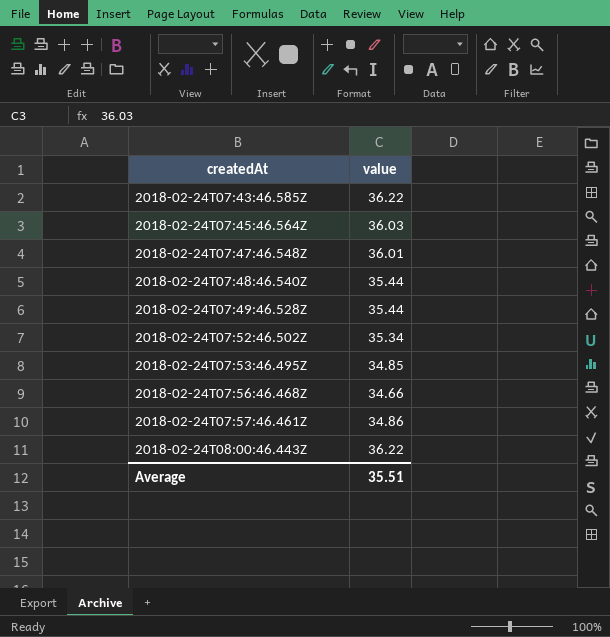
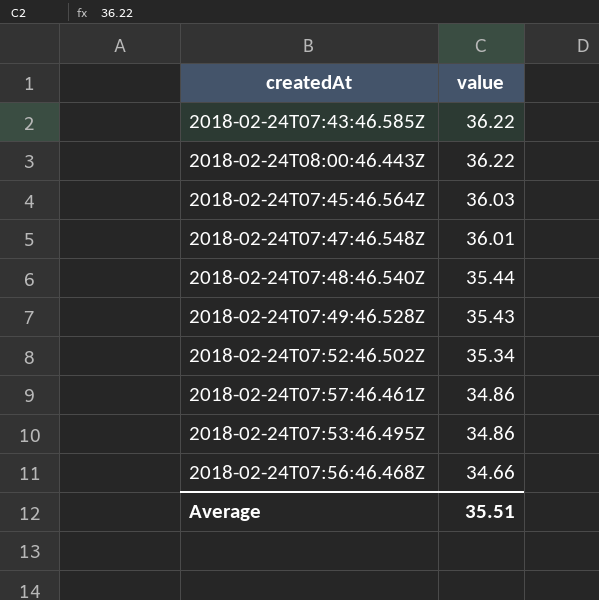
row order: createdAt ascending -> value descending
2018-02-24T07:49:46.528Z | value: 35.44 -> 35.43
2018-02-24T07:53:46.495Z | value: 34.85 -> 34.86

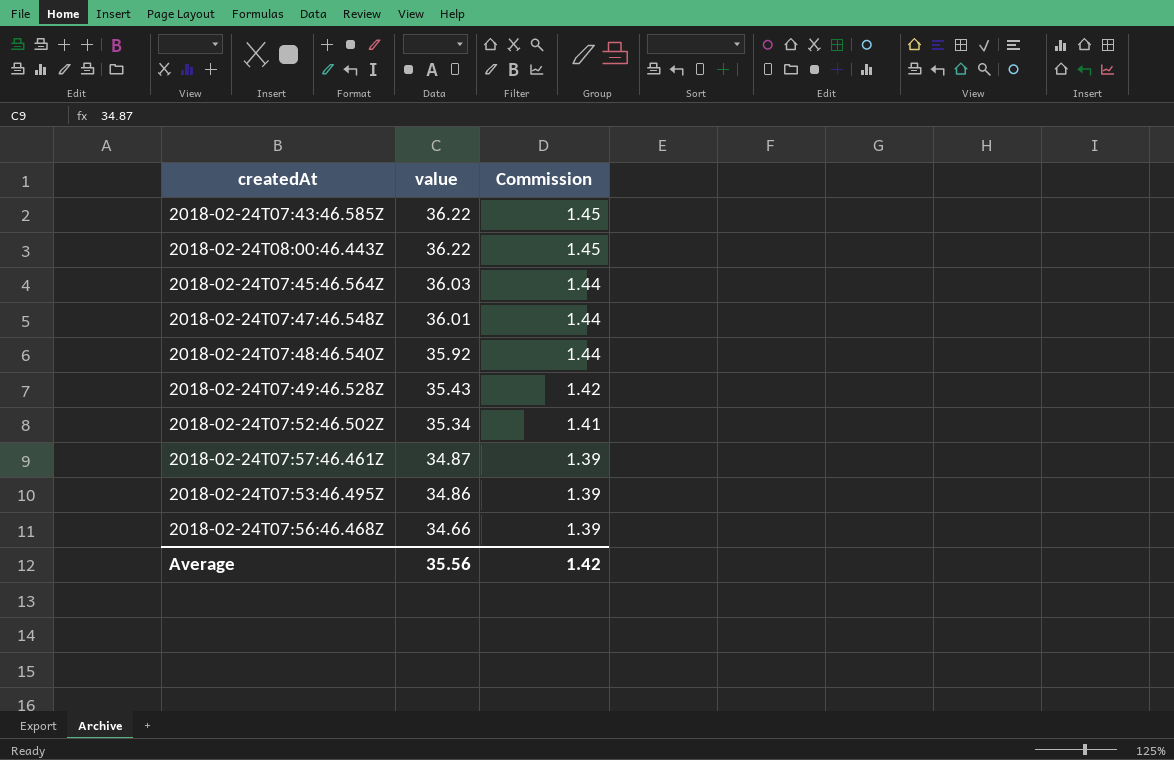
column Commission | formula: none -> [value] * 0.04
2018-02-24T07:48:46.540Z | value: 35.44 -> 35.92
2018-02-24T07:57:46.461Z | value: 34.86 -> 34.87
Average | value: 35.51 -> 35.56

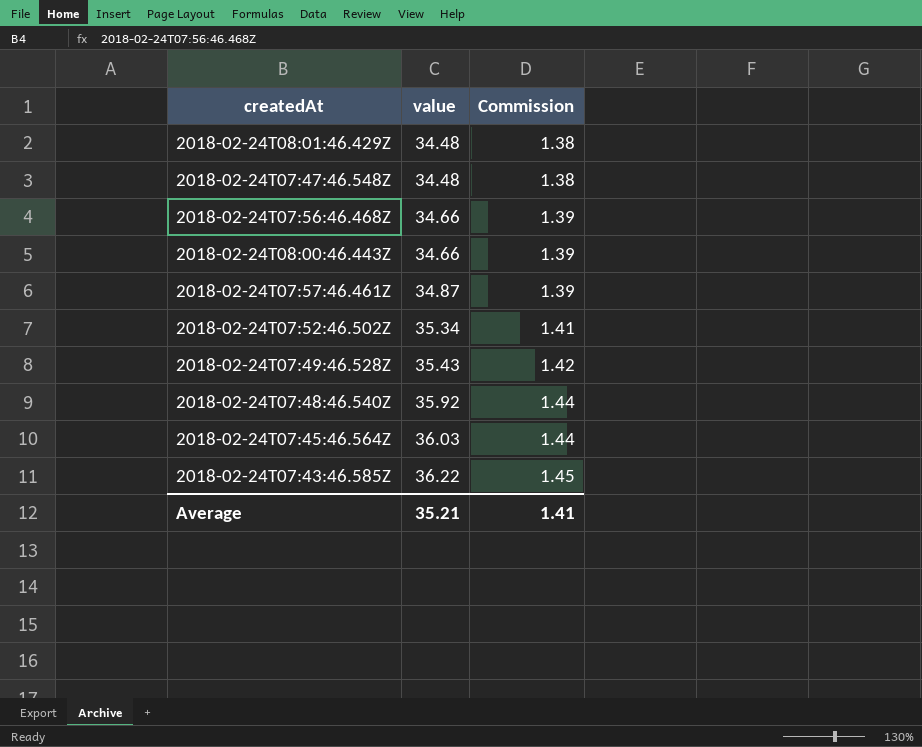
row order: value descending -> value ascending
row 2018-02-24T07:53:46.495Z: 34.86 | 1.39 -> none
row 2018-02-24T08:01:46.429Z: none -> 34.48 | 1.38
2018-02-24T07:47:46.548Z | value: 36.01 -> 34.48
2018-02-24T07:47:46.548Z | Commission: 1.44 -> 1.38
2018-02-24T08:00:46.443Z | value: 36.22 -> 34.66
2018-02-24T08:00:46.443Z | Commission: 1.45 -> 1.39
Average | value: 35.56 -> 35.21
Average | Commission: 1.42 -> 1.41

